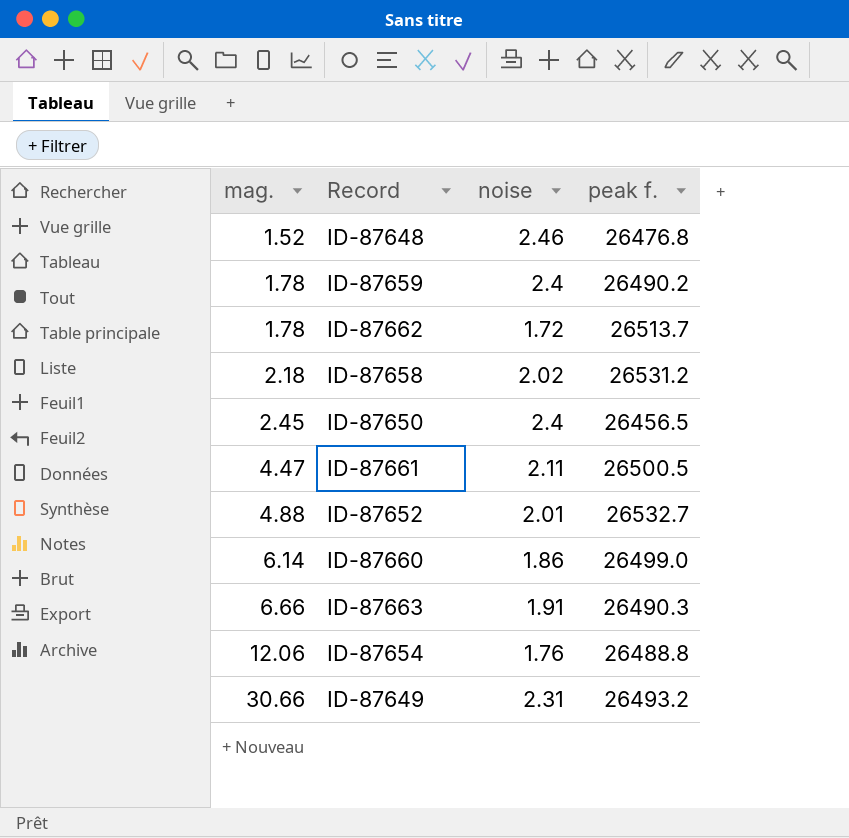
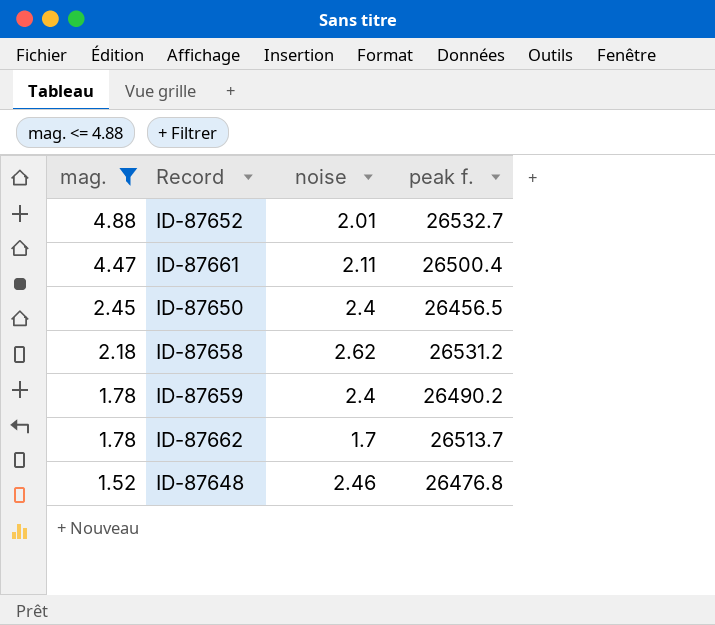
filter: none -> mag. <= 4.88
row order: mag. ascending -> mag. descending
ID-87661 | peak f.: 26500.5 -> 26500.4
ID-87658 | noise: 2.02 -> 2.62
ID-87662 | noise: 1.72 -> 1.7

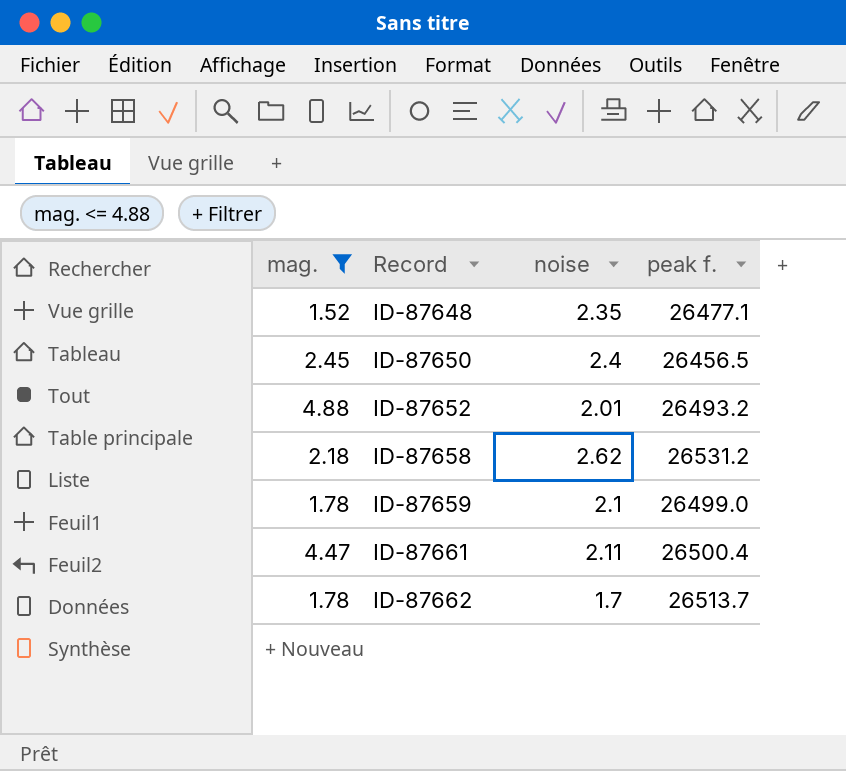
row order: mag. descending -> Record ascending
ID-87648 | noise: 2.46 -> 2.35
ID-87648 | peak f.: 26476.8 -> 26477.1
ID-87652 | peak f.: 26532.7 -> 26493.2
ID-87659 | noise: 2.4 -> 2.1
ID-87659 | peak f.: 26490.2 -> 26499.0

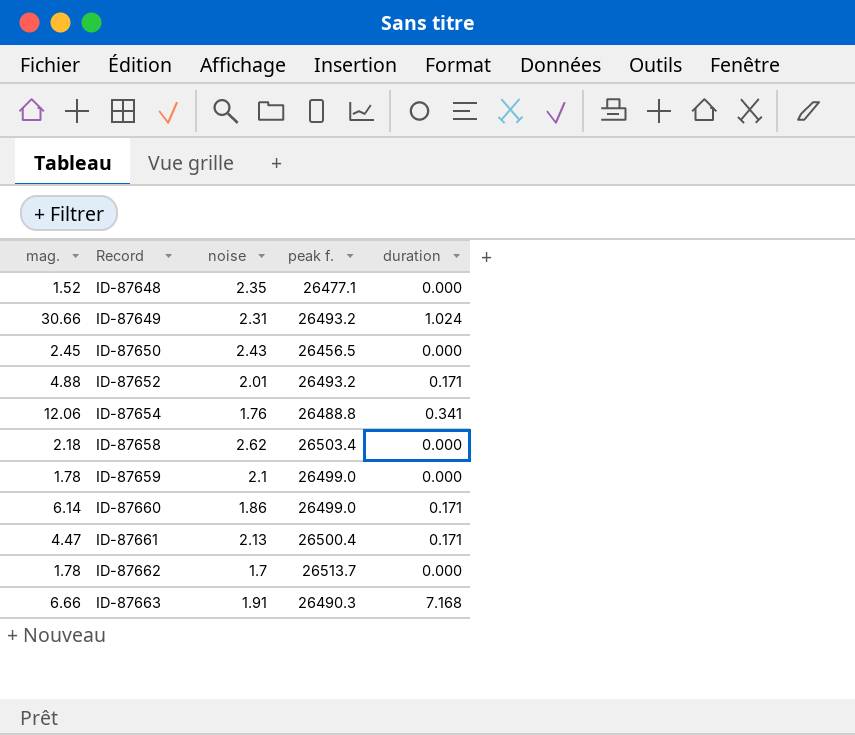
filter: mag. <= 4.88 -> none
column duration | position: none -> 5
ID-87650 | noise: 2.4 -> 2.43
ID-87658 | peak f.: 26531.2 -> 26503.4
ID-87661 | noise: 2.11 -> 2.13

